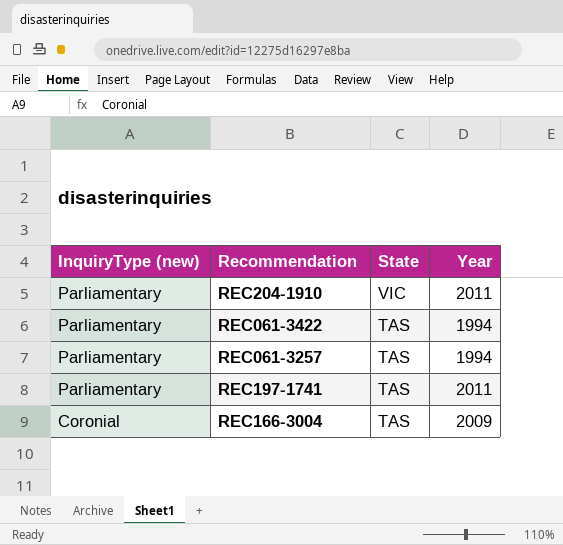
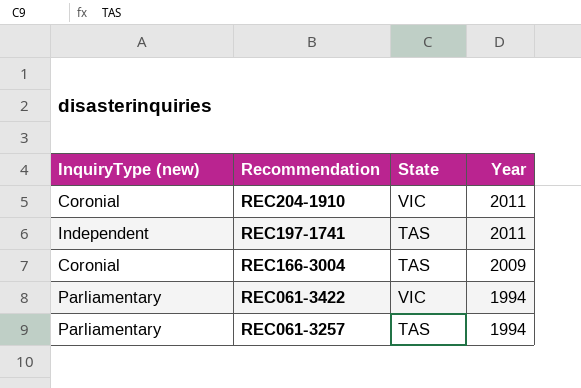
row order: InquiryType (new) descending -> Recommendation descending
REC204-1910 | InquiryType (new): Parliamentary -> Coronial
REC197-1741 | InquiryType (new): Parliamentary -> Independent
REC061-3422 | State: TAS -> VIC

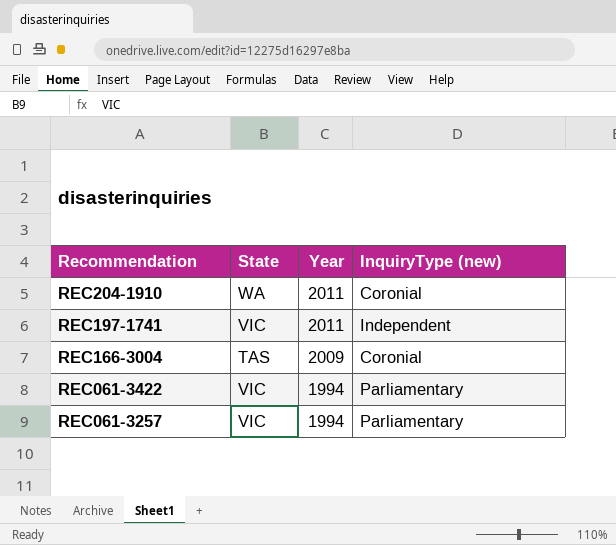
column InquiryType (new) | position: 1 -> 4
REC204-1910 | State: VIC -> WA
REC197-1741 | State: TAS -> VIC
REC061-3257 | State: TAS -> VIC

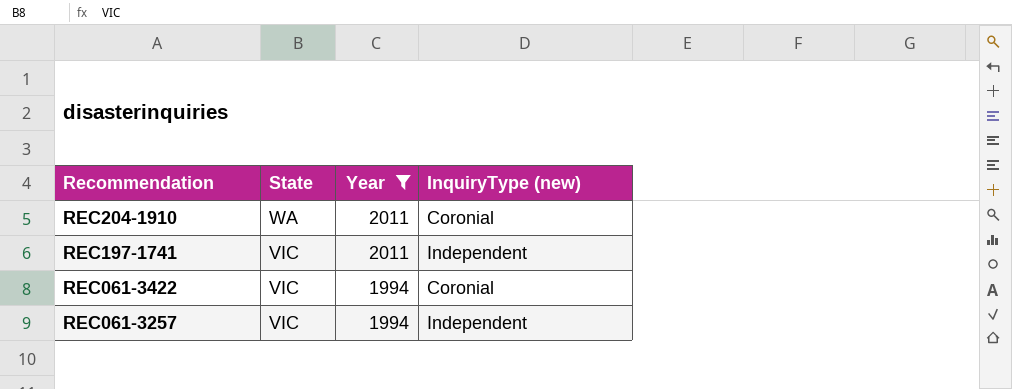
filter: none -> Year != 2009
REC061-3422 | InquiryType (new): Parliamentary -> Coronial
REC061-3257 | InquiryType (new): Parliamentary -> Independent

